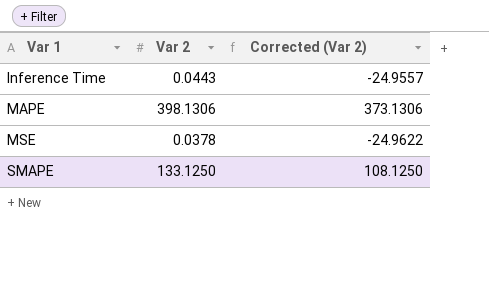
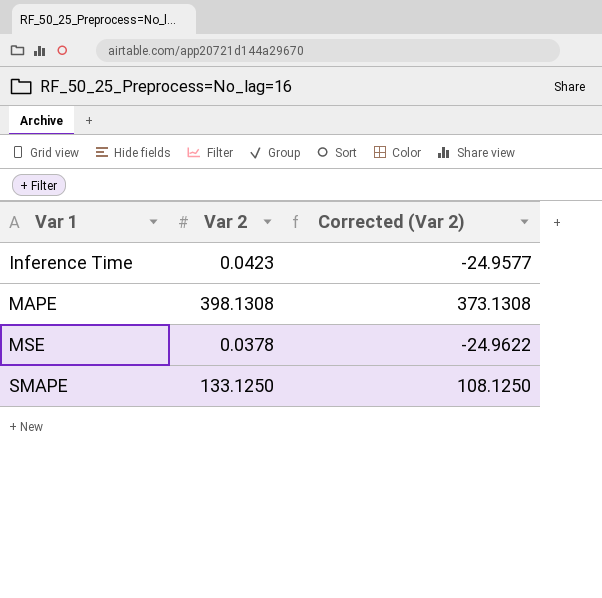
Inference Time | Var 2: 0.0443 -> 0.0423
Inference Time | Corrected (Var 2): -24.9557 -> -24.9577
MAPE | Var 2: 398.1306 -> 398.1308
MAPE | Corrected (Var 2): 373.1306 -> 373.1308

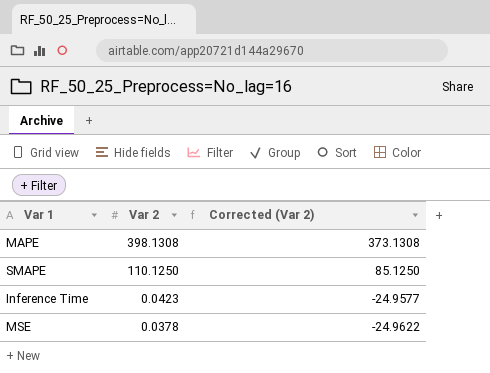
row order: Var 1 ascending -> Var 2 descending
SMAPE | Var 2: 133.1250 -> 110.1250
SMAPE | Corrected (Var 2): 108.1250 -> 85.1250

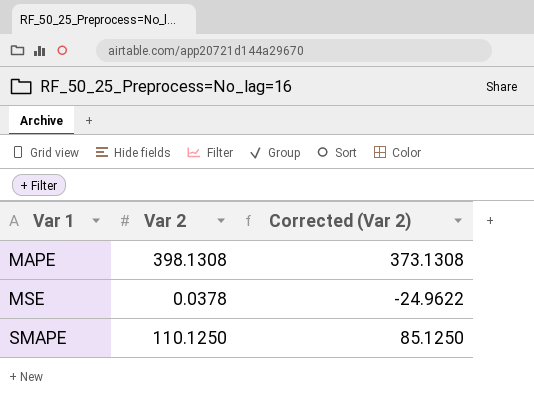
row order: Var 2 descending -> Var 1 ascending
row Inference Time: 0.0423 | -24.9577 -> none

